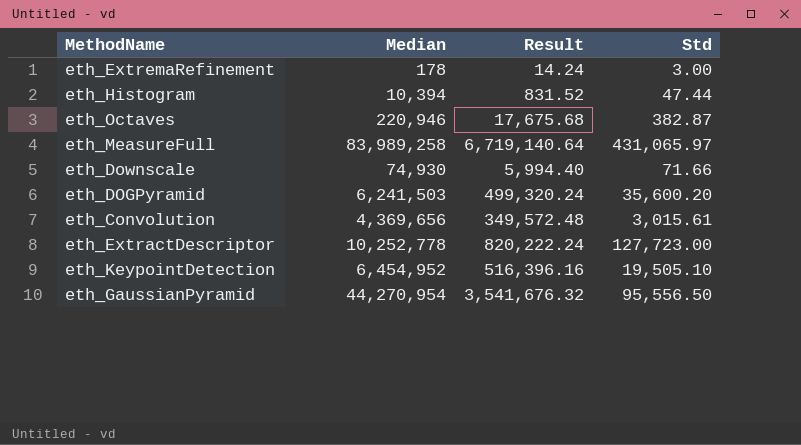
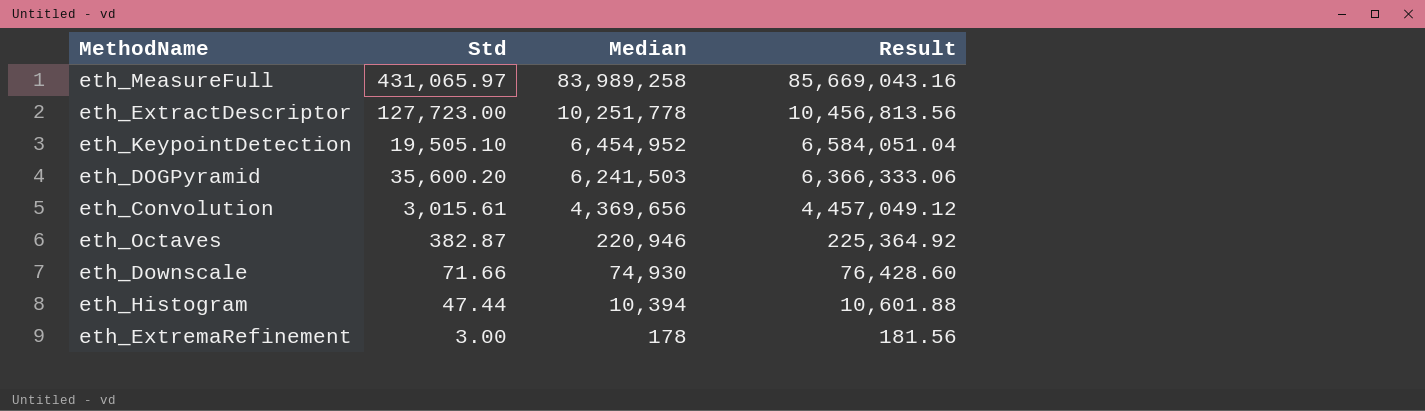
row order: none -> Median descending
column Std | position: 4 -> 2
column Result | formula: [Median] * 0.08 -> [Median] * 1.02
row eth_GaussianPyramid: 44,270,954 | 3,541,676.32 | 95,556.50 -> none
eth_ExtractDescriptor | Median: 10,252,778 -> 10,251,778

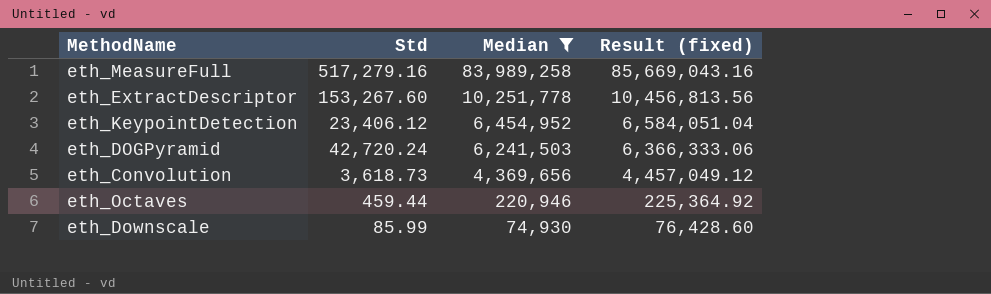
filter: none -> Median >= 74,930
column name: Result -> Result (fixed)
eth_MeasureFull | Std: 431,065.97 -> 517,279.16
eth_ExtractDescriptor | Std: 127,723.00 -> 153,267.60
eth_KeypointDetection | Std: 19,505.10 -> 23,406.12
eth_DOGPyramid | Std: 35,600.20 -> 42,720.24
eth_Convolution | Std: 3,015.61 -> 3,618.73
eth_Octaves | Std: 382.87 -> 459.44
eth_Downscale | Std: 71.66 -> 85.99

